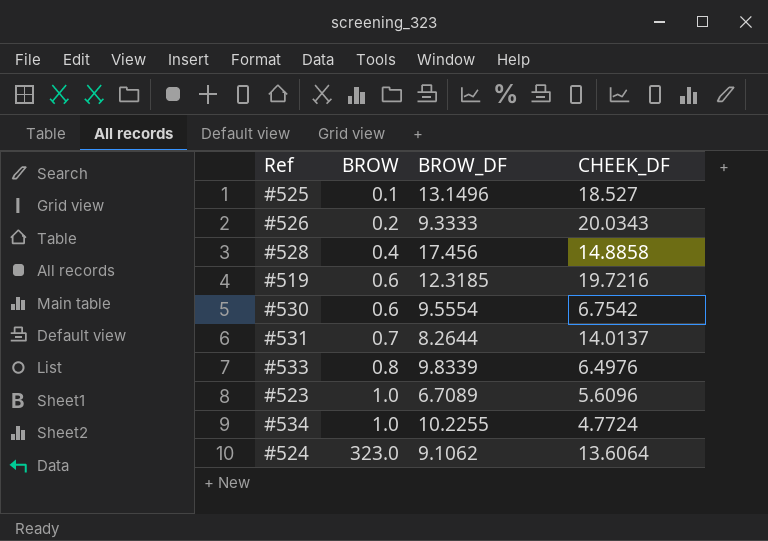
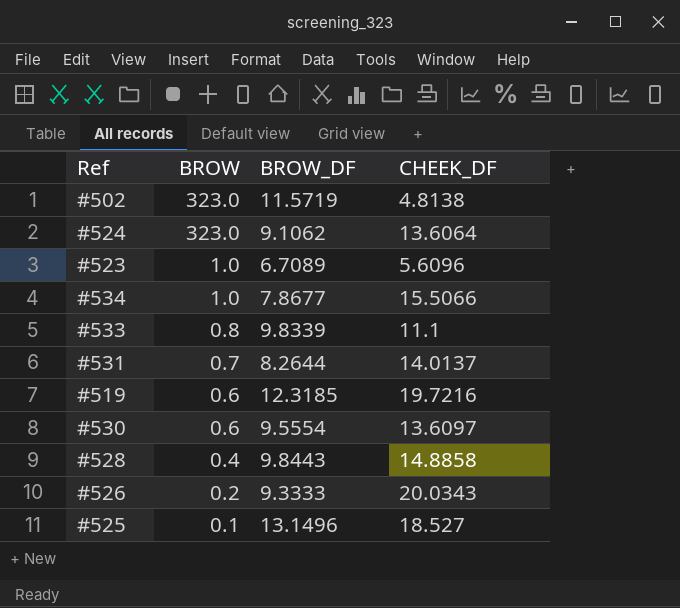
row order: BROW ascending -> BROW descending
row #502: none -> 323.0 | 11.5719 | 4.8138
#534 | BROW_DF: 10.2255 -> 7.8677
#534 | CHEEK_DF: 4.7724 -> 15.5066
#533 | CHEEK_DF: 6.4976 -> 11.1
#530 | CHEEK_DF: 6.7542 -> 13.6097
#528 | BROW_DF: 17.456 -> 9.8443

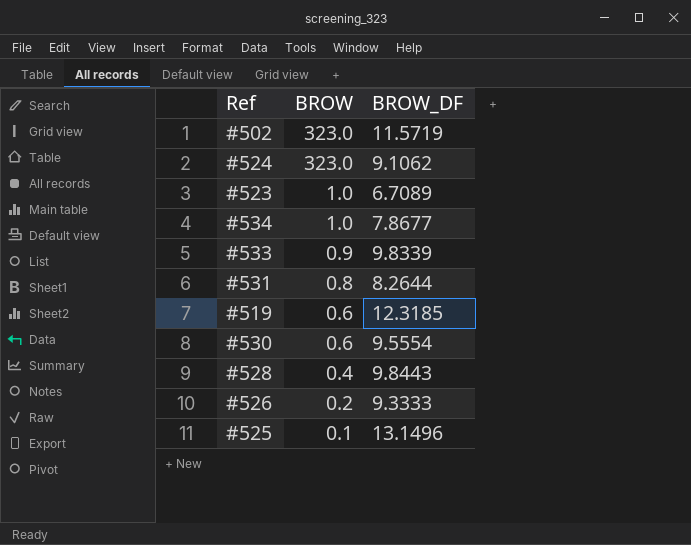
column CHEEK_DF | position: 4 -> none
#533 | BROW: 0.8 -> 0.9
#531 | BROW: 0.7 -> 0.8

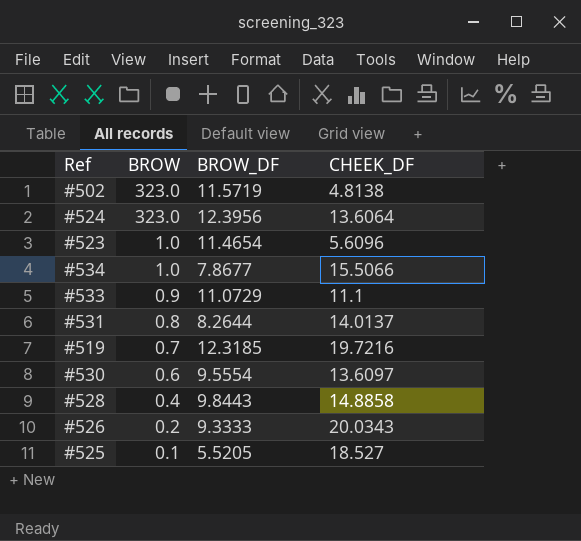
column CHEEK_DF | position: none -> 4
#524 | BROW_DF: 9.1062 -> 12.3956
#523 | BROW_DF: 6.7089 -> 11.4654
#533 | BROW_DF: 9.8339 -> 11.0729
#519 | BROW: 0.6 -> 0.7
#525 | BROW_DF: 13.1496 -> 5.5205

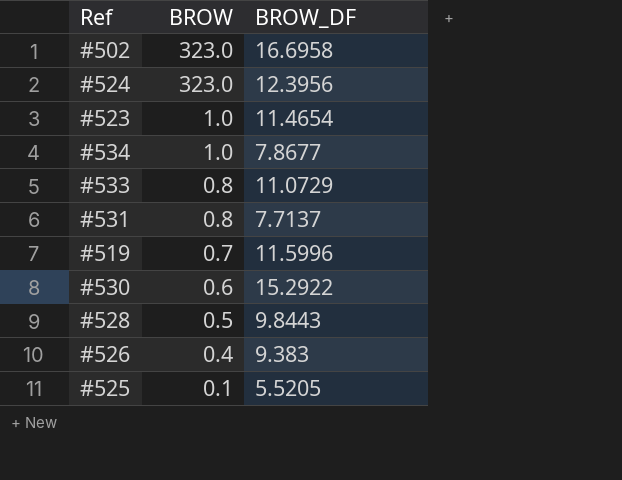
column CHEEK_DF | position: 4 -> none
#502 | BROW_DF: 11.5719 -> 16.6958
#533 | BROW: 0.9 -> 0.8
#531 | BROW_DF: 8.2644 -> 7.7137
#519 | BROW_DF: 12.3185 -> 11.5996
#530 | BROW_DF: 9.5554 -> 15.2922
#528 | BROW: 0.4 -> 0.5
#526 | BROW: 0.2 -> 0.4
#526 | BROW_DF: 9.3333 -> 9.383

